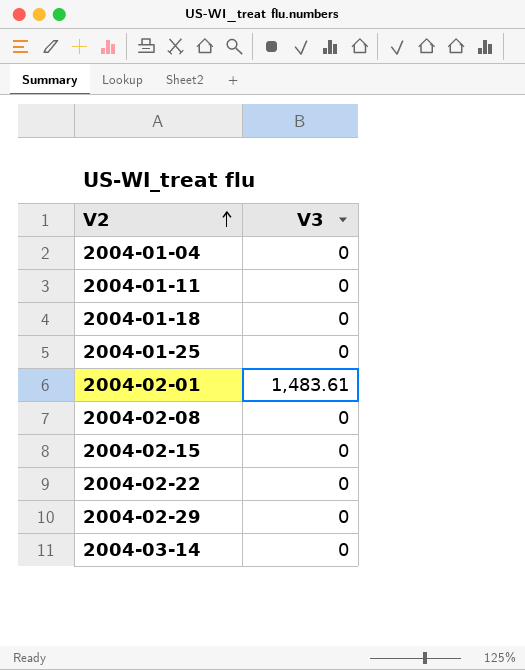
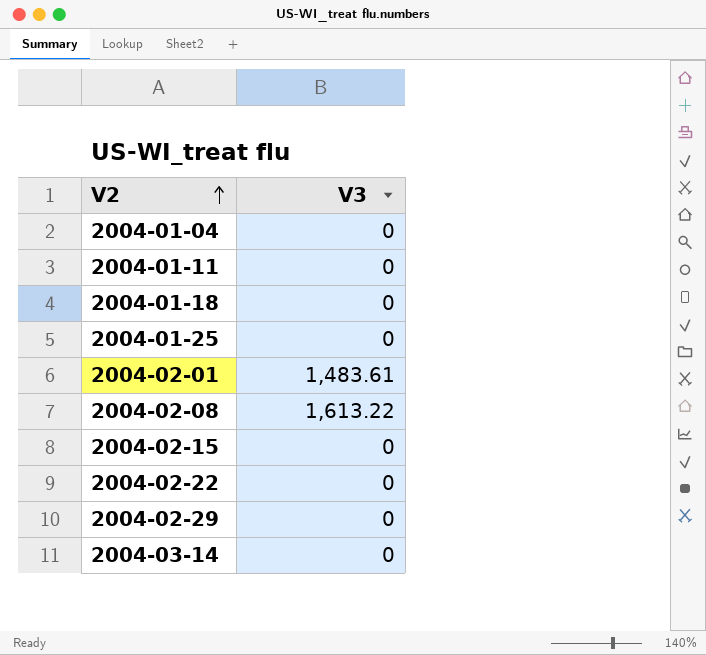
2004-02-08 | V3: 0 -> 1,613.22

